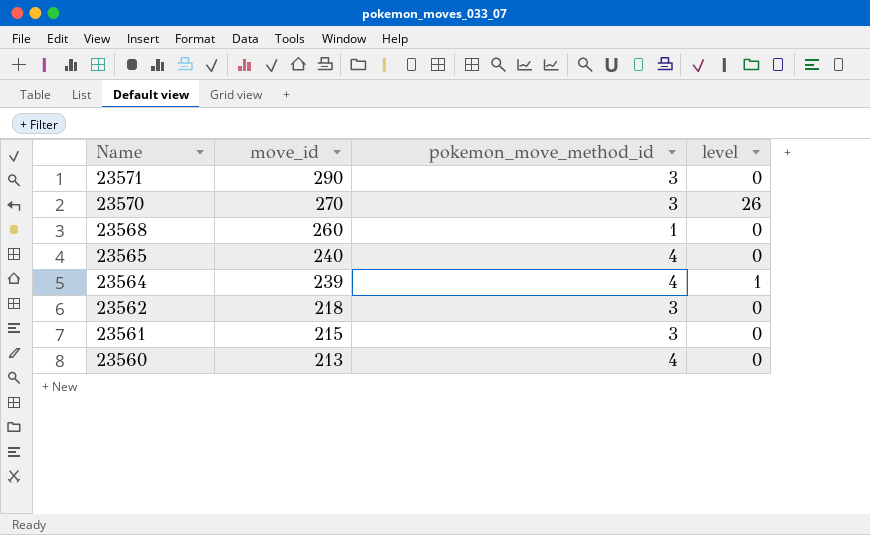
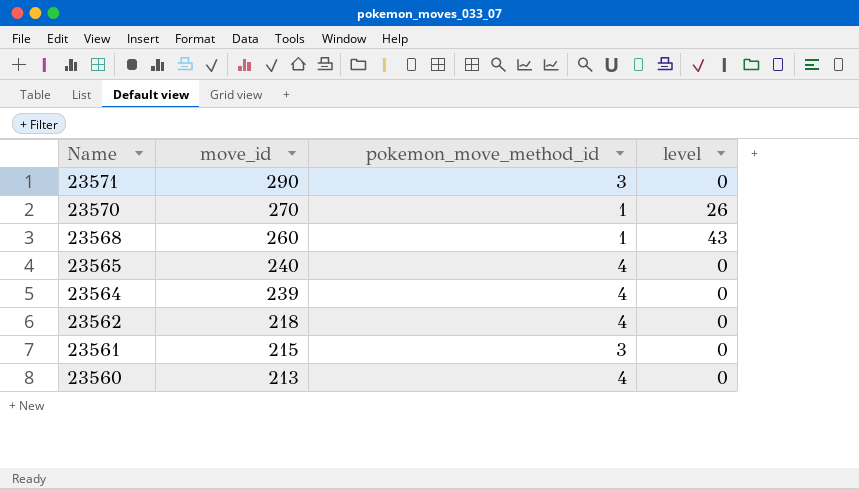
23570 | pokemon_move_method_id: 3 -> 1
23568 | level: 0 -> 43
23564 | level: 1 -> 0
23562 | pokemon_move_method_id: 3 -> 4

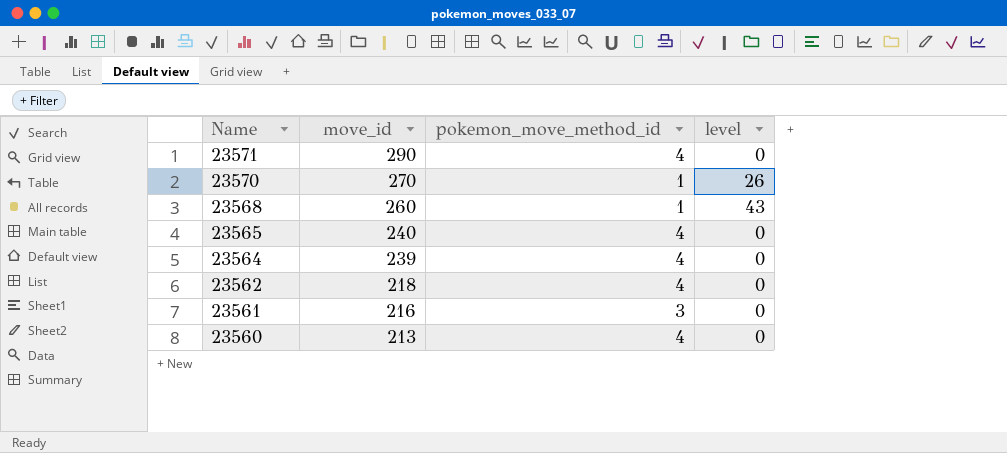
23571 | pokemon_move_method_id: 3 -> 4
23561 | move_id: 215 -> 216

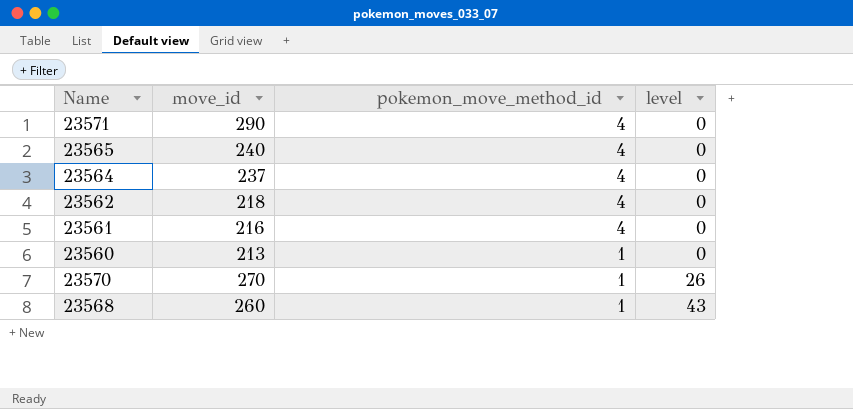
row order: Name descending -> pokemon_move_method_id descending
23564 | move_id: 239 -> 237
23561 | pokemon_move_method_id: 3 -> 4
23560 | pokemon_move_method_id: 4 -> 1

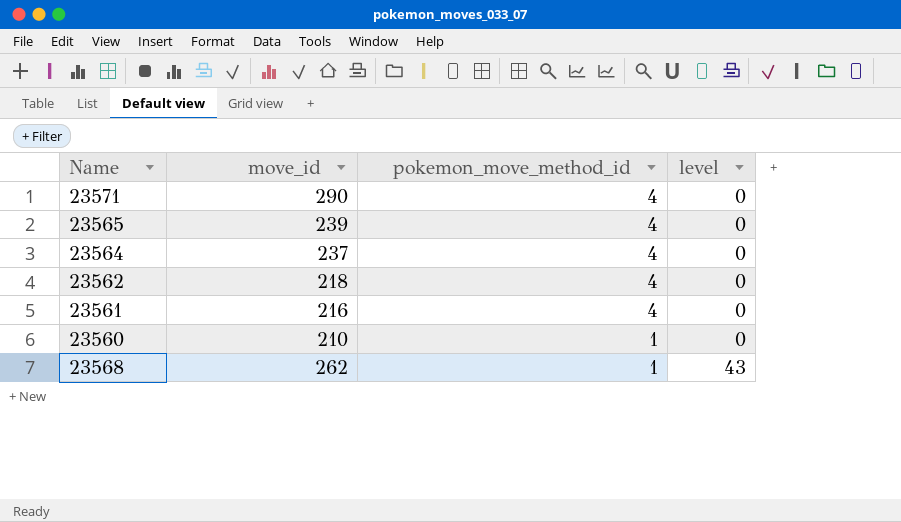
row 23570: 270 | 1 | 26 -> none
23565 | move_id: 240 -> 239
23560 | move_id: 213 -> 210
23568 | move_id: 260 -> 262

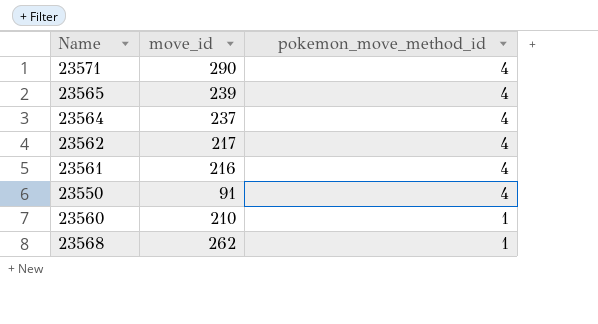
column level | position: 4 -> none
23562 | move_id: 218 -> 217
row 23550: none -> 91 | 4

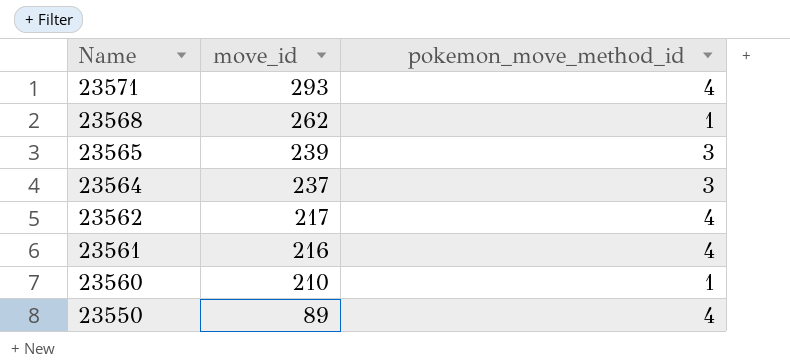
row order: pokemon_move_method_id descending -> Name descending
23571 | move_id: 290 -> 293
23565 | pokemon_move_method_id: 4 -> 3
23564 | pokemon_move_method_id: 4 -> 3
23550 | move_id: 91 -> 89

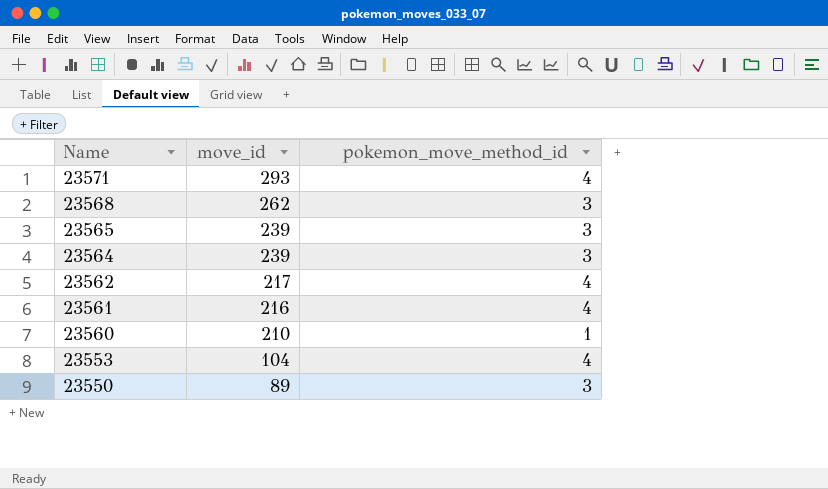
23568 | pokemon_move_method_id: 1 -> 3
23564 | move_id: 237 -> 239
row 23553: none -> 104 | 4
23550 | pokemon_move_method_id: 4 -> 3

